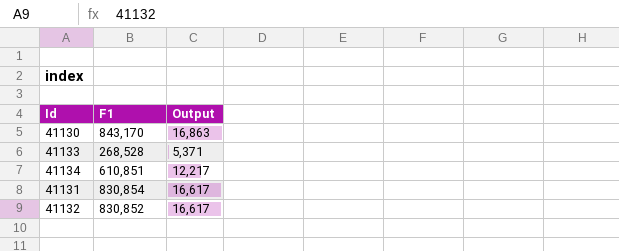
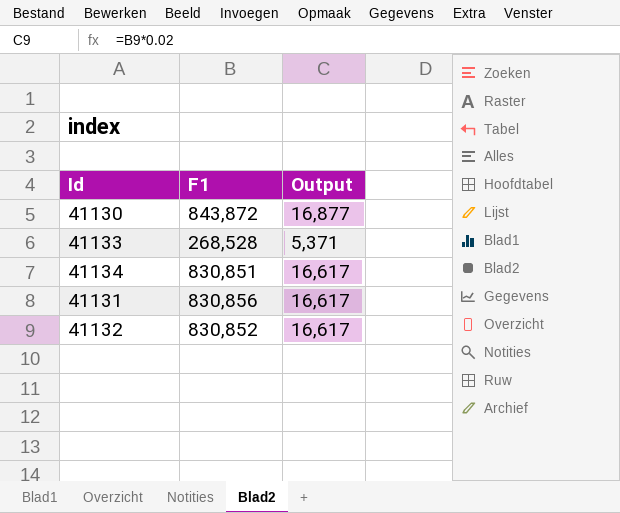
41130 | F1: 843,170 -> 843,872
41130 | Output: 16,863 -> 16,877
41134 | F1: 610,851 -> 830,851
41134 | Output: 12,217 -> 16,617
41131 | F1: 830,854 -> 830,856

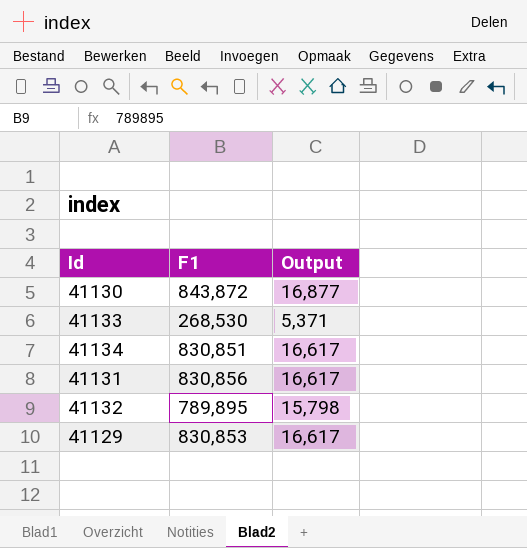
41133 | F1: 268,528 -> 268,530
41132 | F1: 830,852 -> 789,895
41132 | Output: 16,617 -> 15,798
row 41129: none -> 830,853 | 16,617

